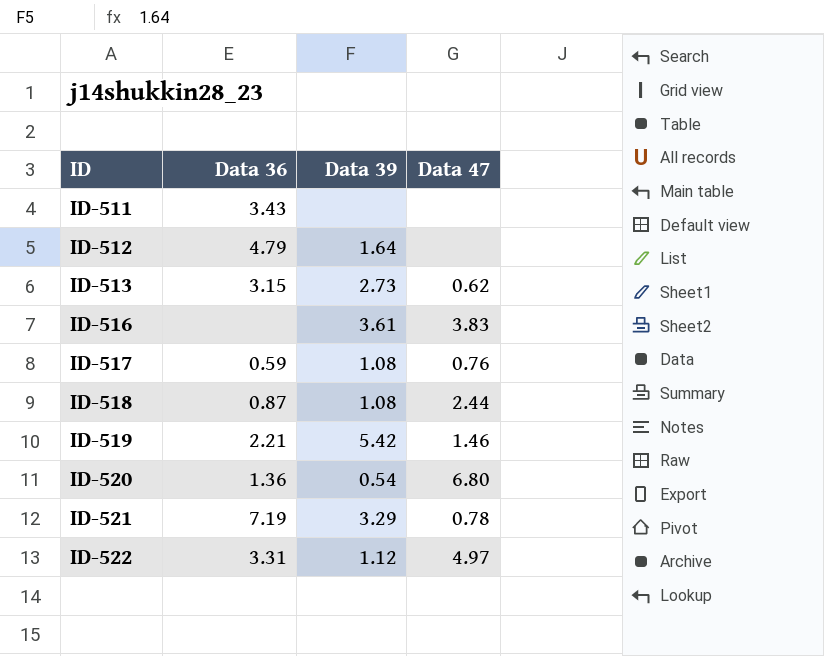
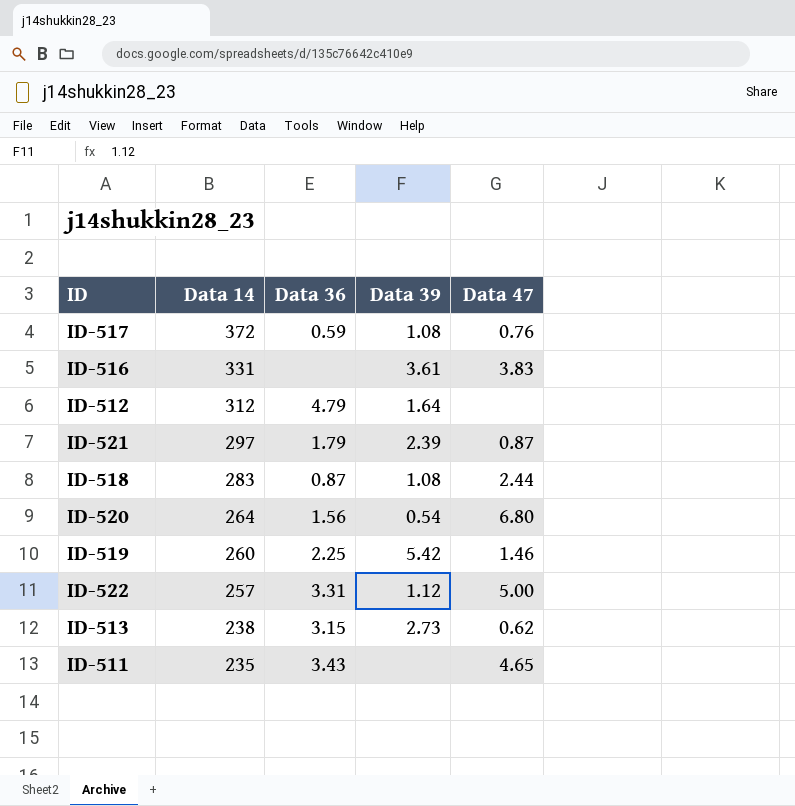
row order: ID ascending -> Data 14 descending
column Data 14 | position: none -> 2
ID-521 | Data 36: 7.19 -> 1.79
ID-521 | Data 39: 3.29 -> 2.39
ID-521 | Data 47: 0.78 -> 0.87
ID-520 | Data 36: 1.36 -> 1.56
ID-519 | Data 36: 2.21 -> 2.25
ID-522 | Data 47: 4.97 -> 5.00
ID-511 | Data 47: none -> 4.65

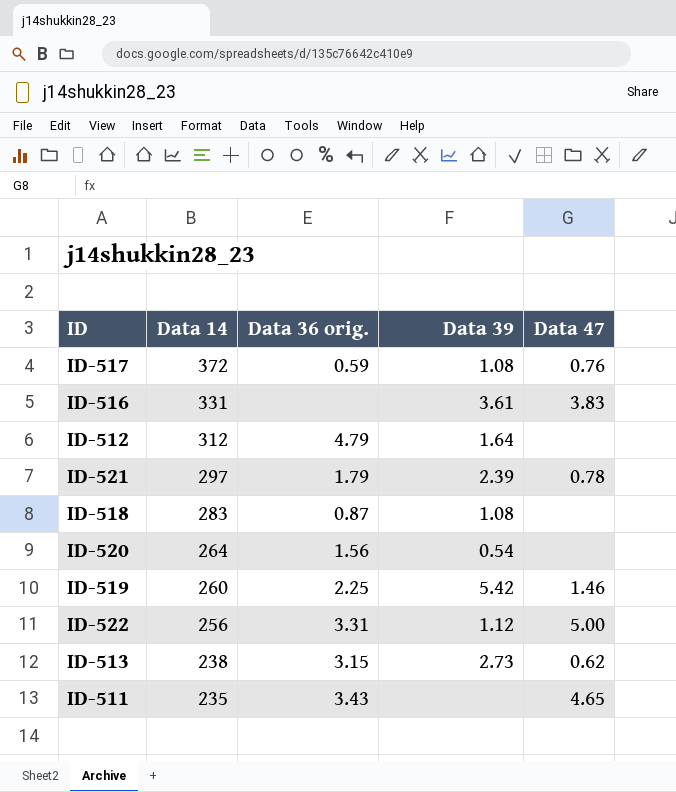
column name: Data 36 -> Data 36 orig.
ID-521 | Data 47: 0.87 -> 0.78
ID-518 | Data 47: 2.44 -> none
ID-520 | Data 47: 6.80 -> none
ID-522 | Data 14: 257 -> 256

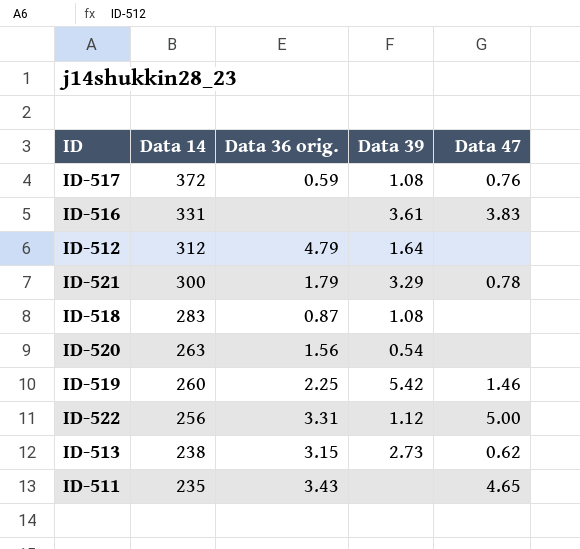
ID-521 | Data 14: 297 -> 300
ID-521 | Data 39: 2.39 -> 3.29
ID-520 | Data 14: 264 -> 263

